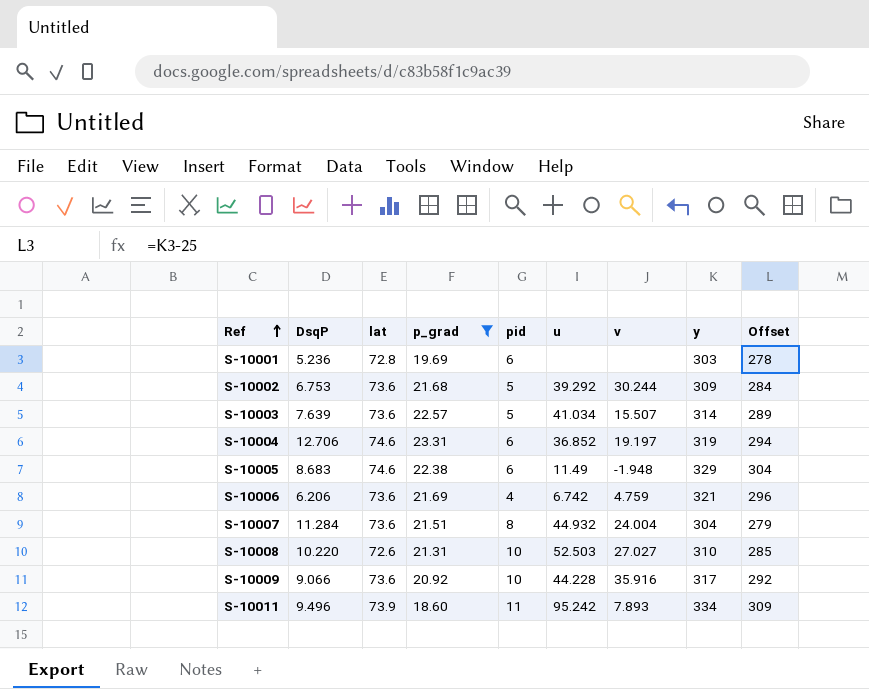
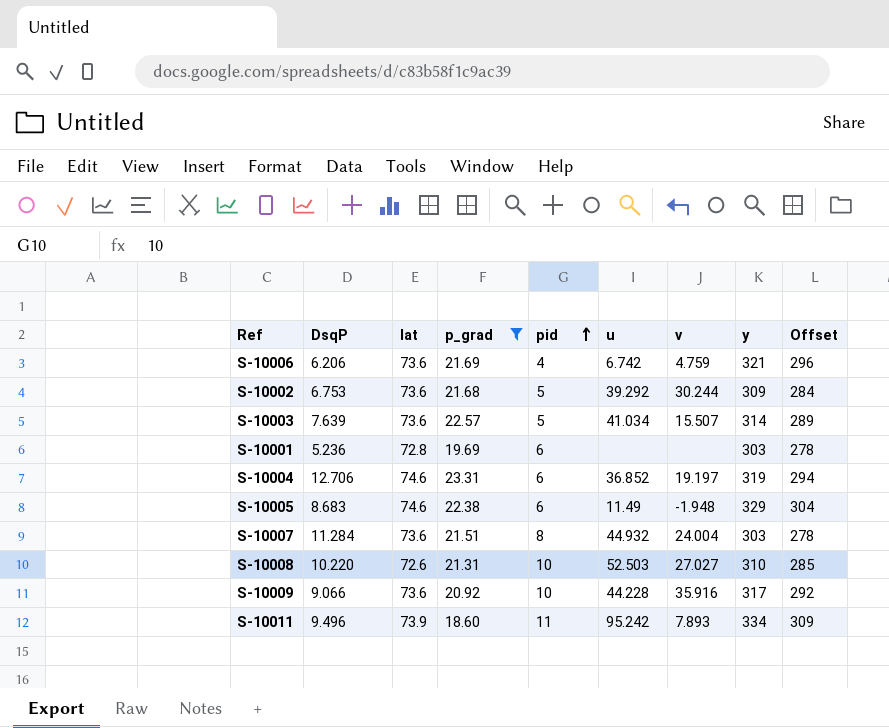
row order: Ref ascending -> pid ascending
S-10007 | y: 304 -> 303
S-10007 | Offset: 279 -> 278

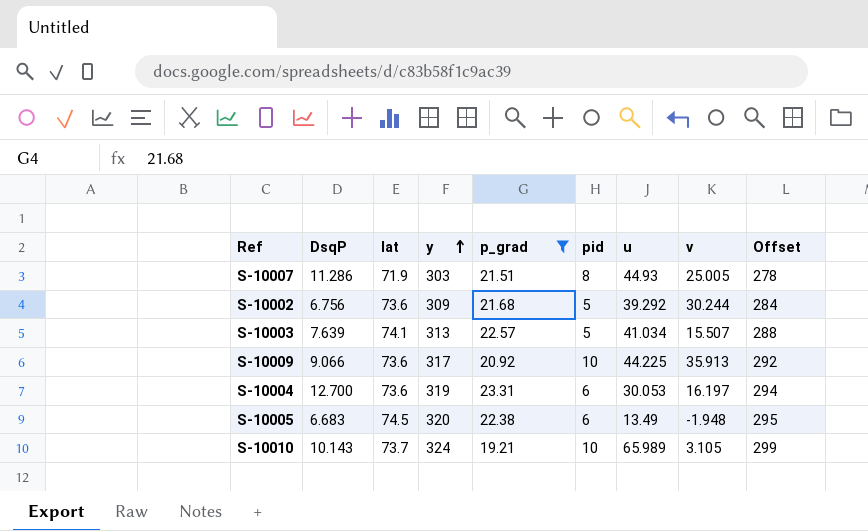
row order: pid ascending -> y ascending
column y | position: 8 -> 4
row S-10006: 6.206 | 73.6 | 21.69 | 4 | 6.742 | 4.759 | 321 | 296 -> none
row S-10001: 5.236 | 72.8 | 19.69 | 6 | none | none | 303 | 278 -> none
row S-10008: 10.220 | 72.6 | 21.31 | 10 | 52.503 | 27.027 | 310 | 285 -> none
row S-10011: 9.496 | 73.9 | 18.60 | 11 | 95.242 | 7.893 | 334 | 309 -> none
S-10007 | DsqP: 11.284 -> 11.286
S-10007 | lat: 73.6 -> 71.9
S-10007 | u: 44.932 -> 44.93
S-10007 | v: 24.004 -> 25.005
S-10002 | DsqP: 6.753 -> 6.756
S-10003 | lat: 73.6 -> 74.1
S-10003 | y: 314 -> 313
S-10003 | Offset: 289 -> 288
S-10009 | u: 44.228 -> 44.225
S-10009 | v: 35.916 -> 35.913
S-10004 | DsqP: 12.706 -> 12.700
S-10004 | lat: 74.6 -> 73.6
S-10004 | u: 36.852 -> 30.053
S-10004 | v: 19.197 -> 16.197
S-10005 | DsqP: 8.683 -> 6.683
S-10005 | lat: 74.6 -> 74.5
S-10005 | y: 329 -> 320
S-10005 | u: 11.49 -> 13.49
S-10005 | Offset: 304 -> 295
row S-10010: none -> 10.143 | 73.7 | 324 | 19.21 | 10 | 65.989 | 3.105 | 299

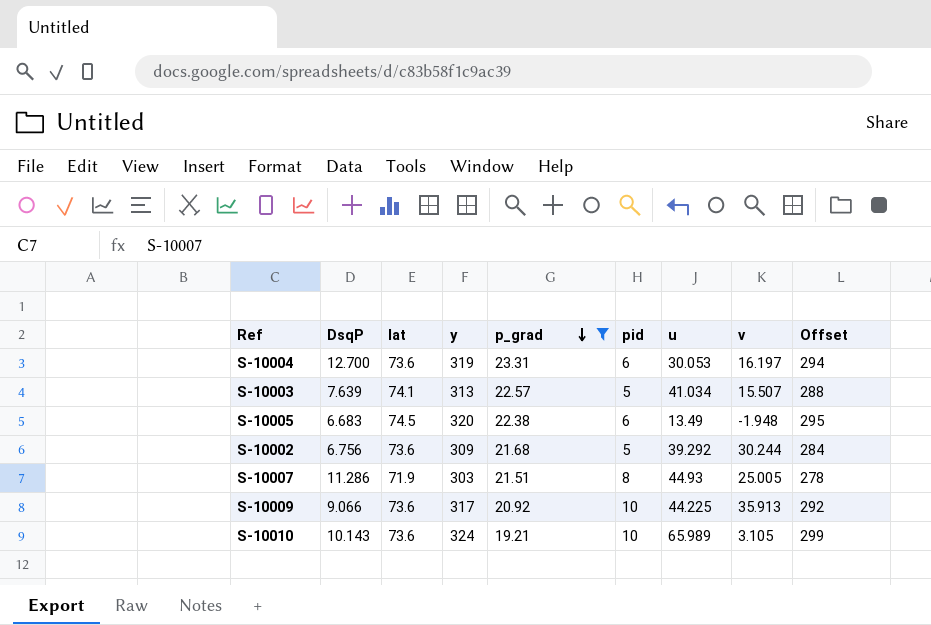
row order: y ascending -> p_grad descending
S-10010 | lat: 73.7 -> 73.6

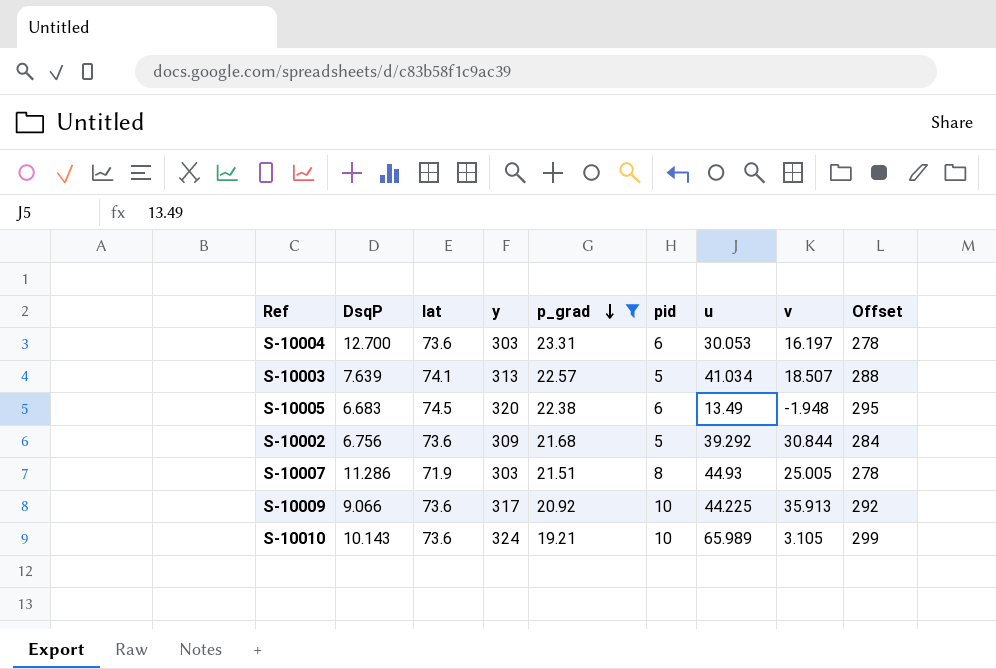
S-10004 | y: 319 -> 303
S-10004 | Offset: 294 -> 278
S-10003 | v: 15.507 -> 18.507
S-10002 | v: 30.244 -> 30.844

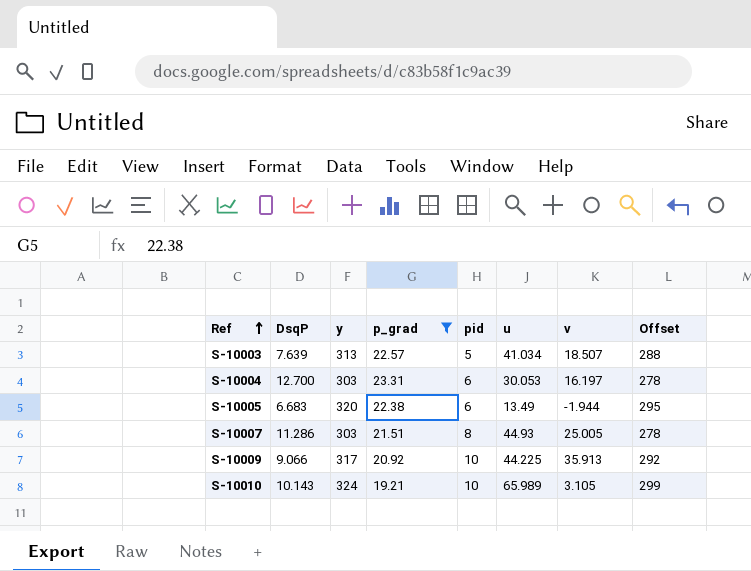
row order: p_grad descending -> Ref ascending
column lat | position: 3 -> none
row S-10002: 6.756 | 73.6 | 309 | 21.68 | 5 | 39.292 | 30.844 | 284 -> none
S-10005 | v: -1.948 -> -1.944

